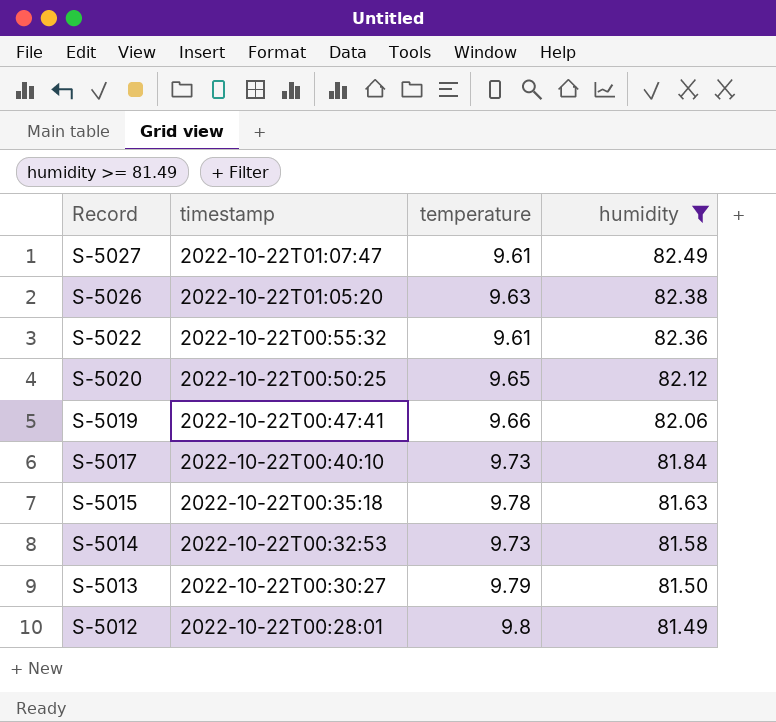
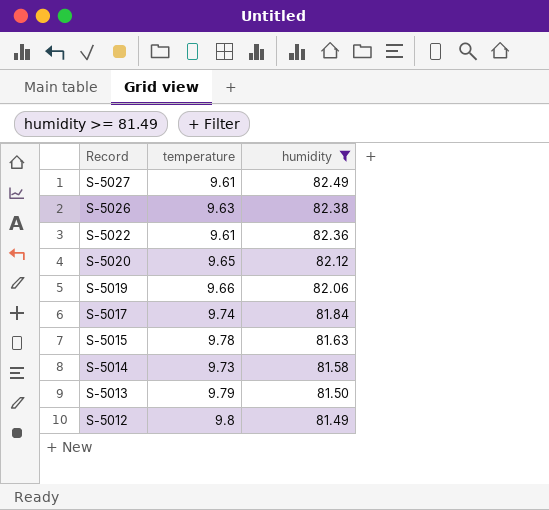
column timestamp | position: 2 -> none
S-5017 | temperature: 9.73 -> 9.74

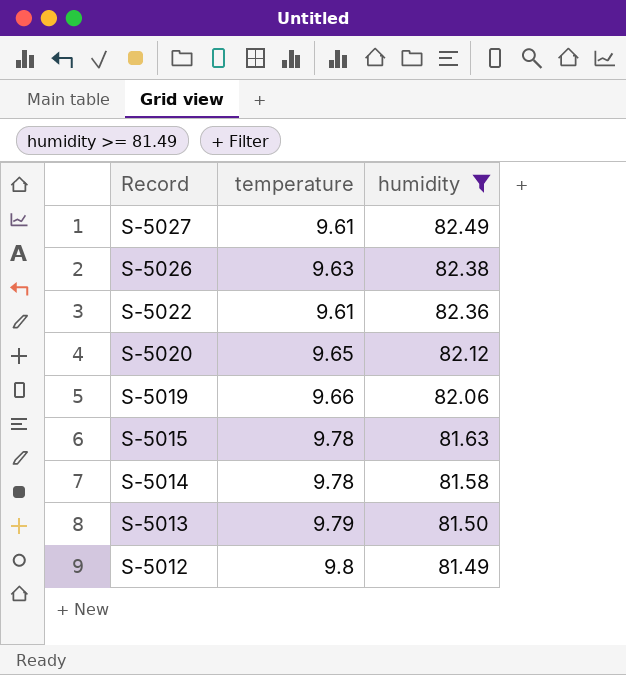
row S-5017: 9.74 | 81.84 -> none
S-5014 | temperature: 9.73 -> 9.78

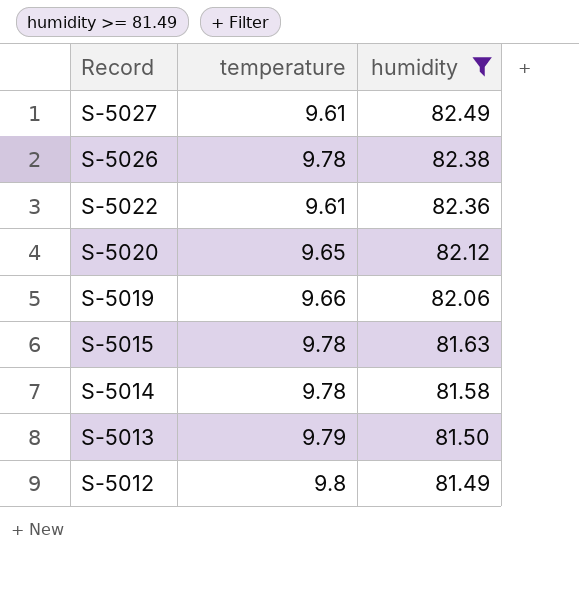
S-5026 | temperature: 9.63 -> 9.78

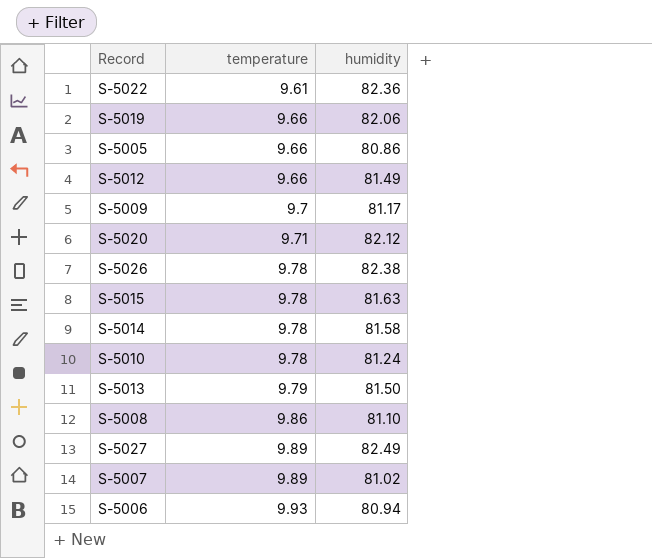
filter: humidity >= 81.49 -> none
row order: Record descending -> temperature ascending
S-5012 | temperature: 9.8 -> 9.66
S-5020 | temperature: 9.65 -> 9.71
S-5027 | temperature: 9.61 -> 9.89

